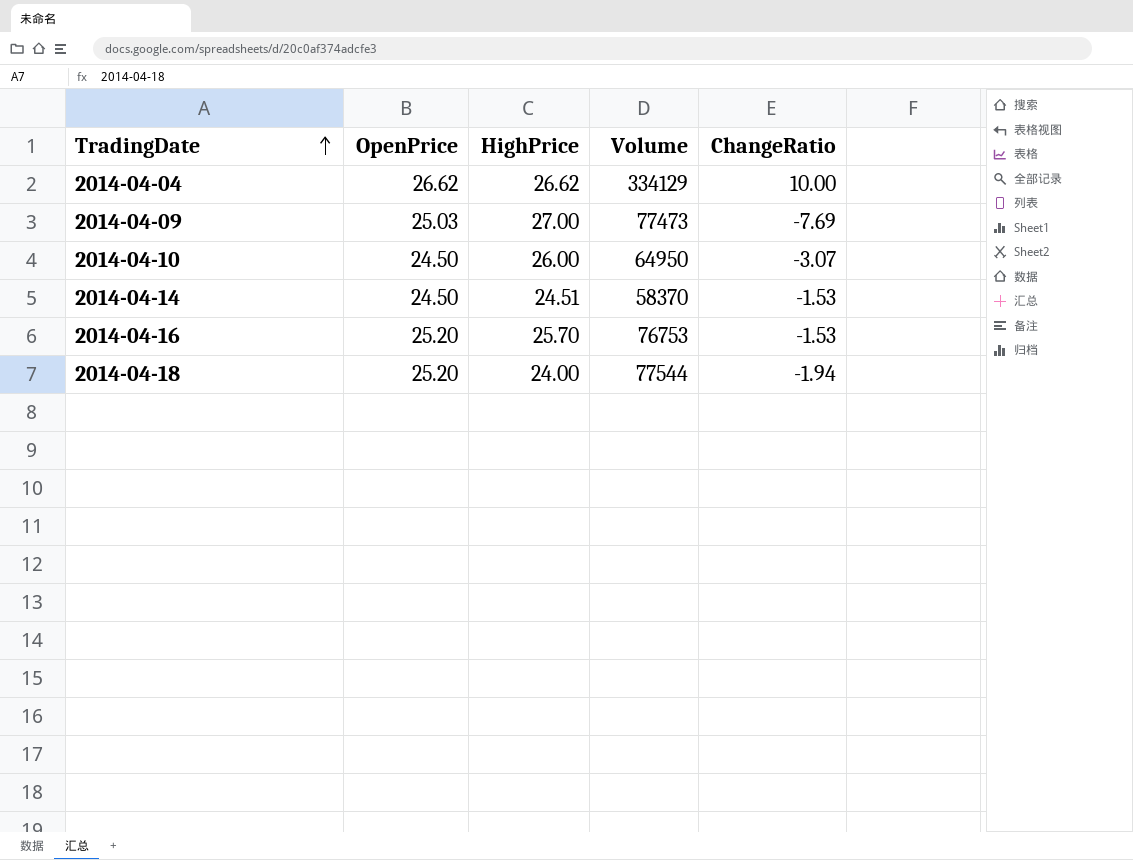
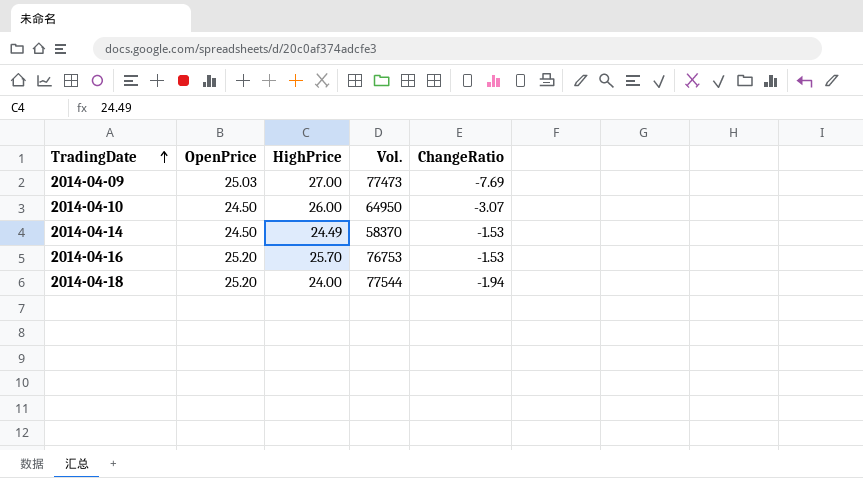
column name: Volume -> Vol.
row 2014-04-04: 26.62 | 26.62 | 334129 | 10.00 -> none
2014-04-14 | HighPrice: 24.51 -> 24.49

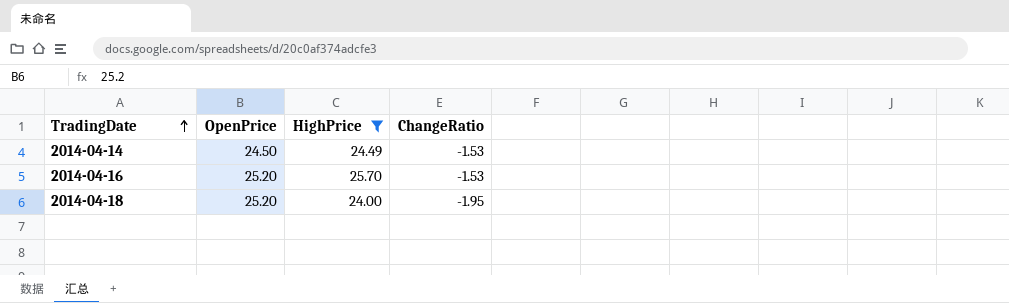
filter: none -> HighPrice <= 25.70
column Vol. | position: 4 -> none
2014-04-18 | ChangeRatio: -1.94 -> -1.95

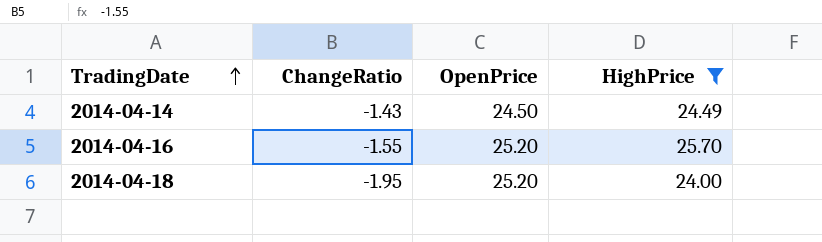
column ChangeRatio | position: 4 -> 2
2014-04-14 | ChangeRatio: -1.53 -> -1.43
2014-04-16 | ChangeRatio: -1.53 -> -1.55

